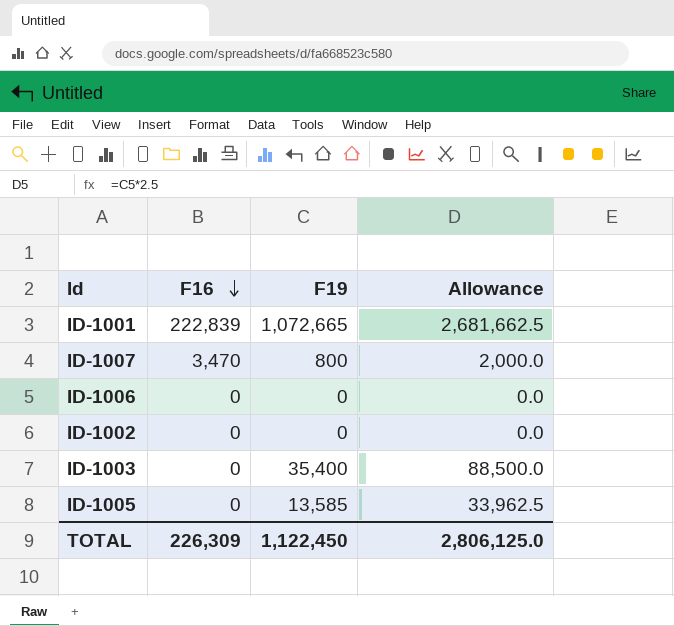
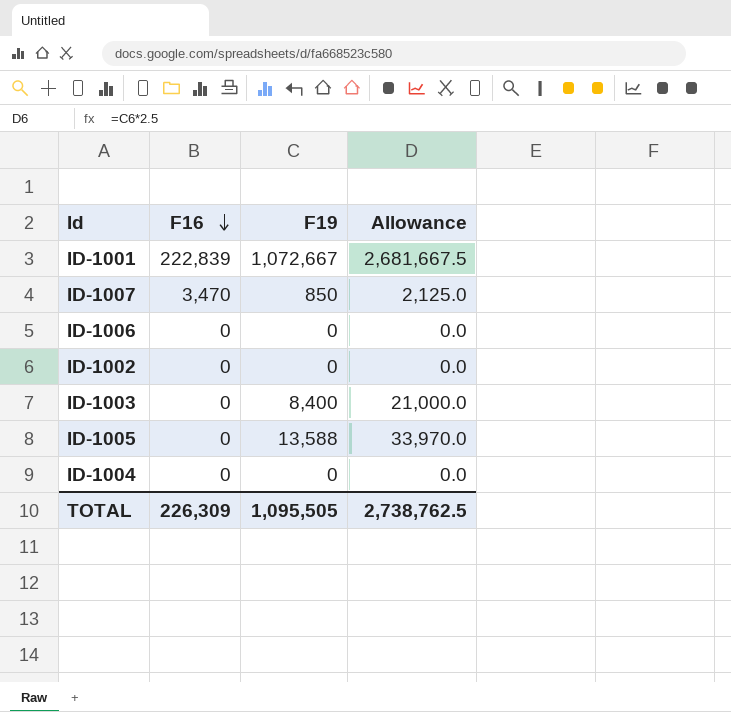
ID-1001 | F19: 1,072,665 -> 1,072,667
ID-1001 | Allowance: 2,681,662.5 -> 2,681,667.5
ID-1007 | F19: 800 -> 850
ID-1007 | Allowance: 2,000.0 -> 2,125.0
ID-1003 | F19: 35,400 -> 8,400
ID-1003 | Allowance: 88,500.0 -> 21,000.0
ID-1005 | F19: 13,585 -> 13,588
ID-1005 | Allowance: 33,962.5 -> 33,970.0
row ID-1004: none -> 0 | 0 | 0.0
TOTAL | F19: 1,122,450 -> 1,095,505
TOTAL | Allowance: 2,806,125.0 -> 2,738,762.5

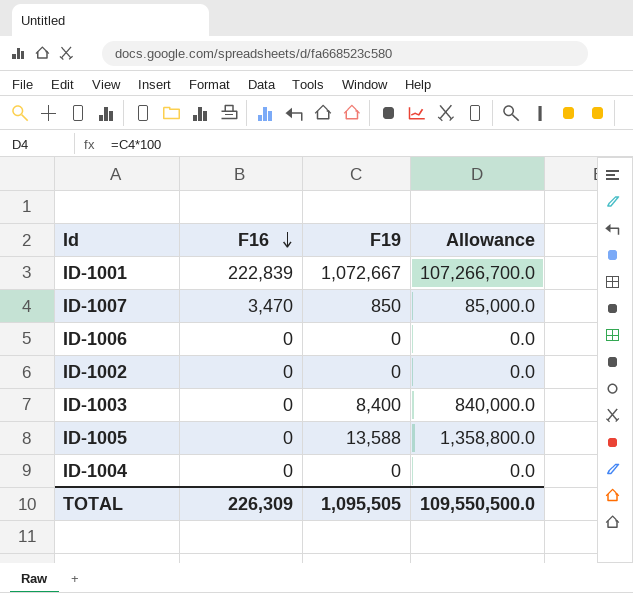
column Allowance | formula: [F19] * 2.5 -> [F19] * 100
TOTAL | Allowance: 2,738,762.5 -> 109,550,500.0

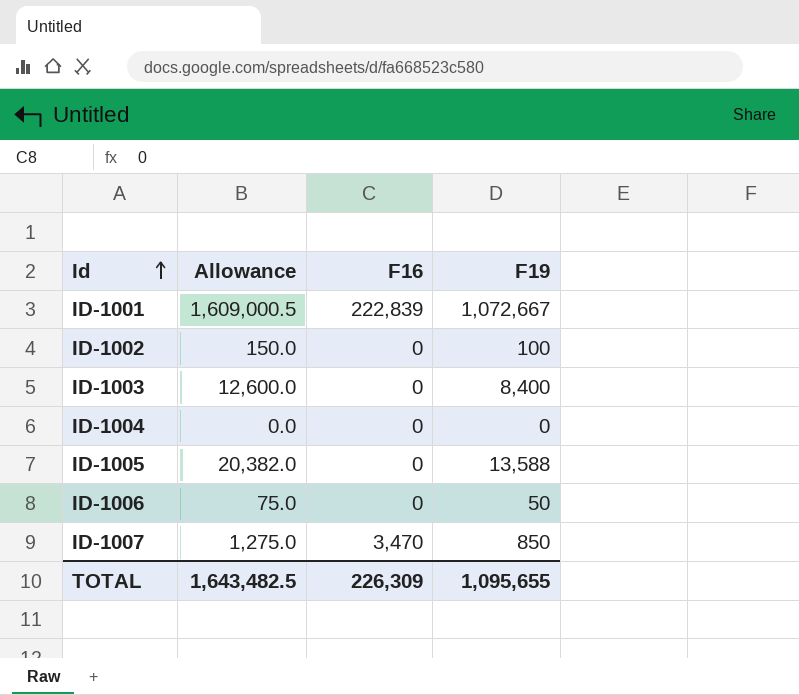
row order: F16 descending -> Id ascending
column Allowance | formula: [F19] * 100 -> [F19] * 1.5
column Allowance | position: 4 -> 2
ID-1002 | F19: 0 -> 100
ID-1006 | F19: 0 -> 50
TOTAL | Allowance: 109,550,500.0 -> 1,643,482.5
TOTAL | F19: 1,095,505 -> 1,095,655

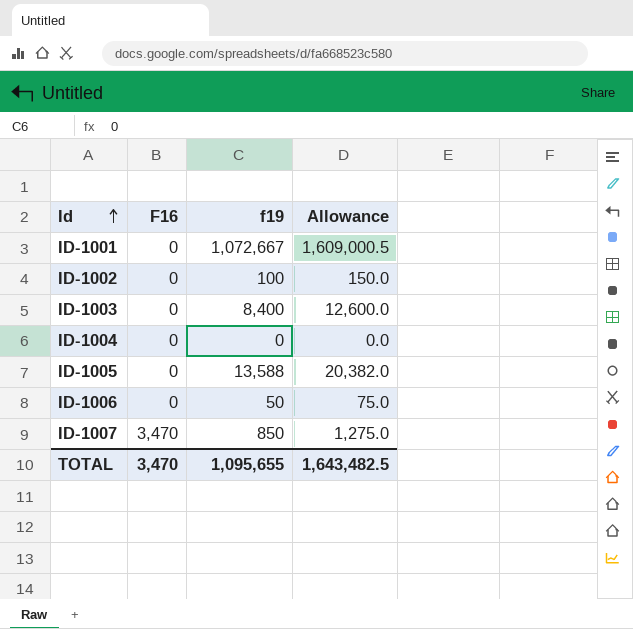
column name: F19 -> f19
column Allowance | position: 2 -> 4
ID-1001 | F16: 222,839 -> 0
TOTAL | F16: 226,309 -> 3,470

